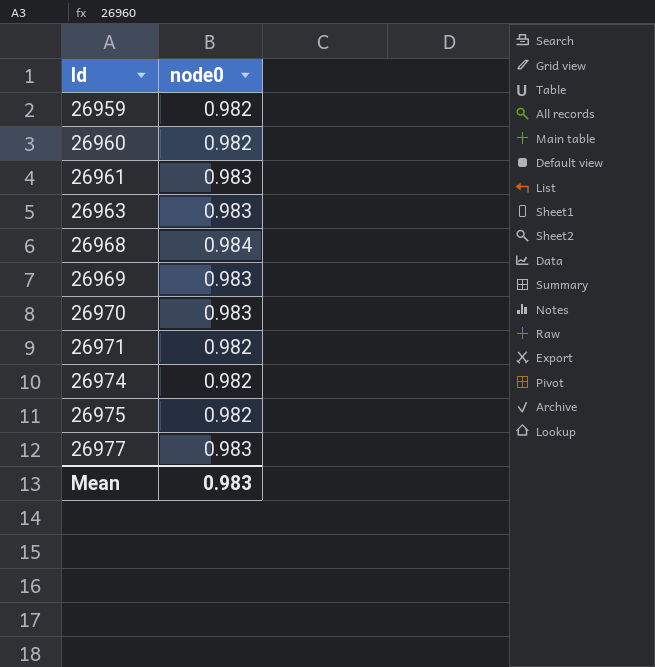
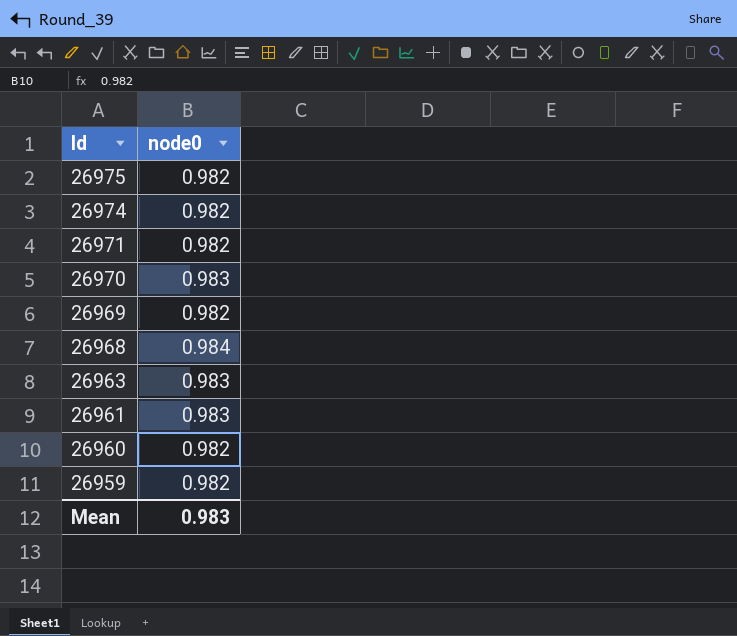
row order: Id ascending -> Id descending
row 26977: 0.983 -> none
26969 | node0: 0.983 -> 0.982

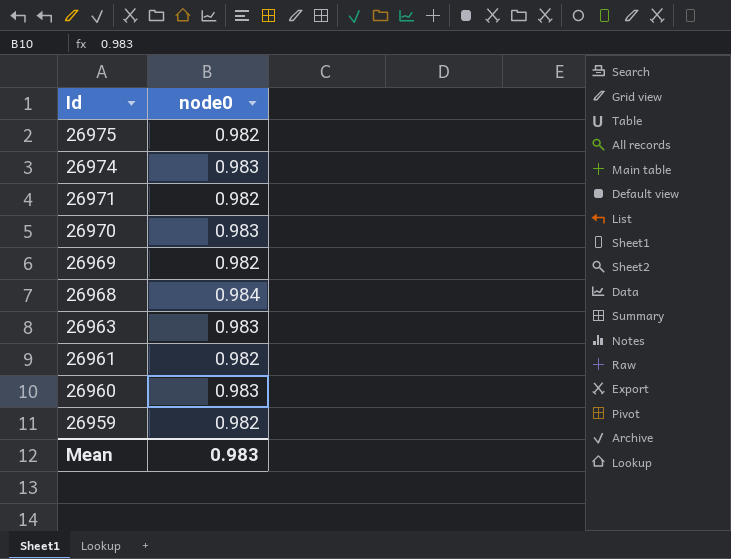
26974 | node0: 0.982 -> 0.983
26961 | node0: 0.983 -> 0.982
26960 | node0: 0.982 -> 0.983

